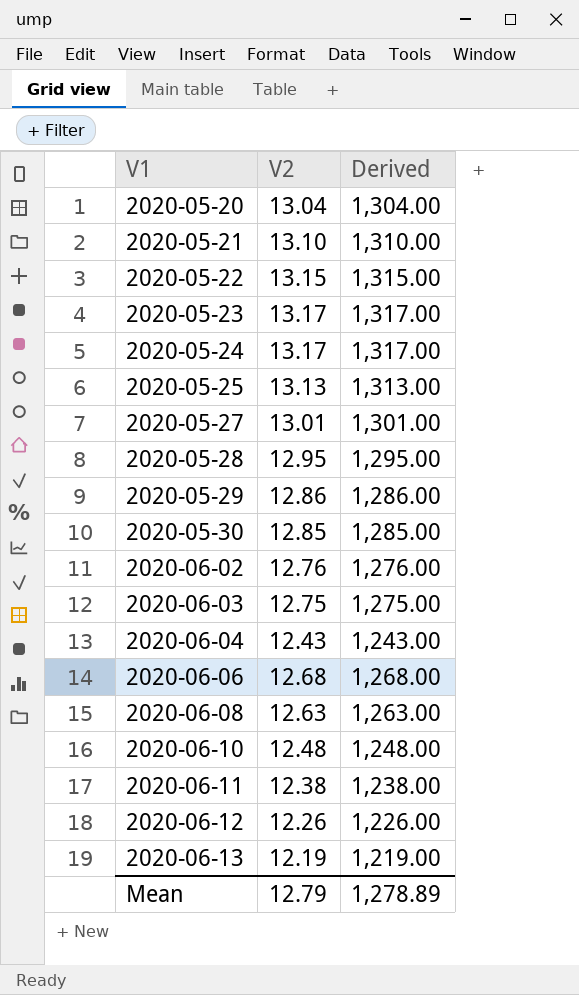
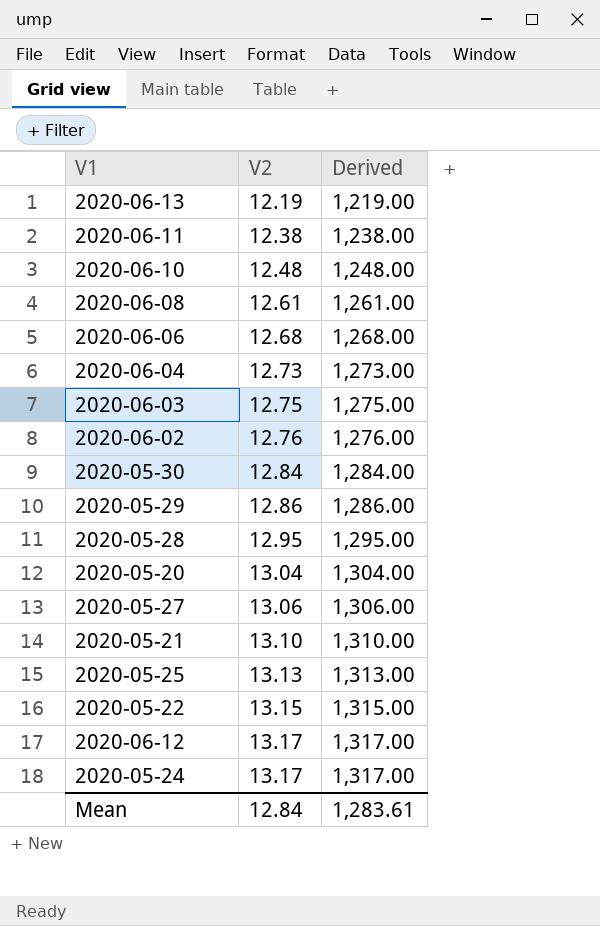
row order: V1 ascending -> V2 ascending
row 2020-05-23: 13.17 | 1,317.00 -> none
2020-06-08 | V2: 12.63 -> 12.61
2020-06-08 | Derived: 1,263.00 -> 1,261.00
2020-06-04 | V2: 12.43 -> 12.73
2020-06-04 | Derived: 1,243.00 -> 1,273.00
2020-05-30 | V2: 12.85 -> 12.84
2020-05-30 | Derived: 1,285.00 -> 1,284.00
2020-05-27 | V2: 13.01 -> 13.06
2020-05-27 | Derived: 1,301.00 -> 1,306.00
2020-06-12 | V2: 12.26 -> 13.17
2020-06-12 | Derived: 1,226.00 -> 1,317.00
Mean | V2: 12.79 -> 12.84
Mean | Derived: 1,278.89 -> 1,283.61

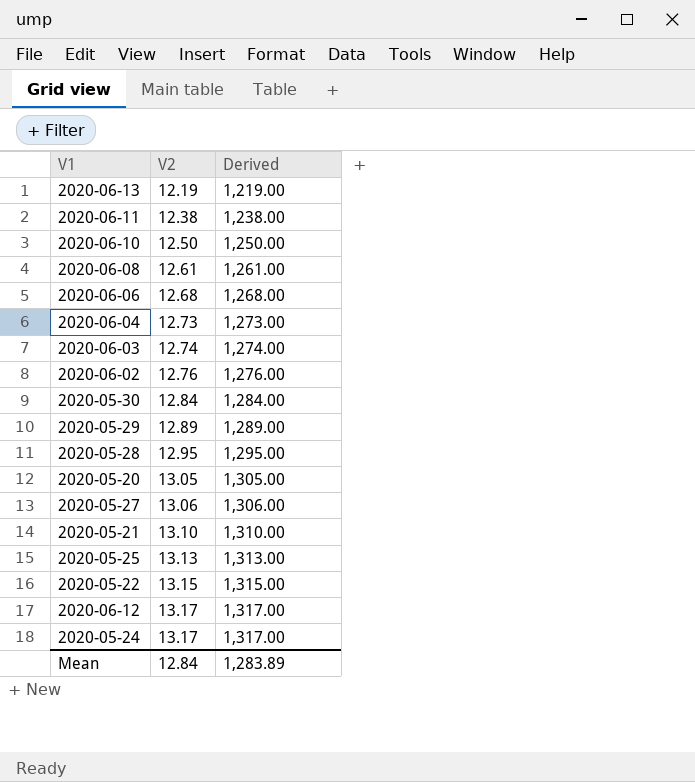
2020-06-10 | V2: 12.48 -> 12.50
2020-06-10 | Derived: 1,248.00 -> 1,250.00
2020-06-03 | V2: 12.75 -> 12.74
2020-06-03 | Derived: 1,275.00 -> 1,274.00
2020-05-29 | V2: 12.86 -> 12.89
2020-05-29 | Derived: 1,286.00 -> 1,289.00
2020-05-20 | V2: 13.04 -> 13.05
2020-05-20 | Derived: 1,304.00 -> 1,305.00
Mean | Derived: 1,283.61 -> 1,283.89

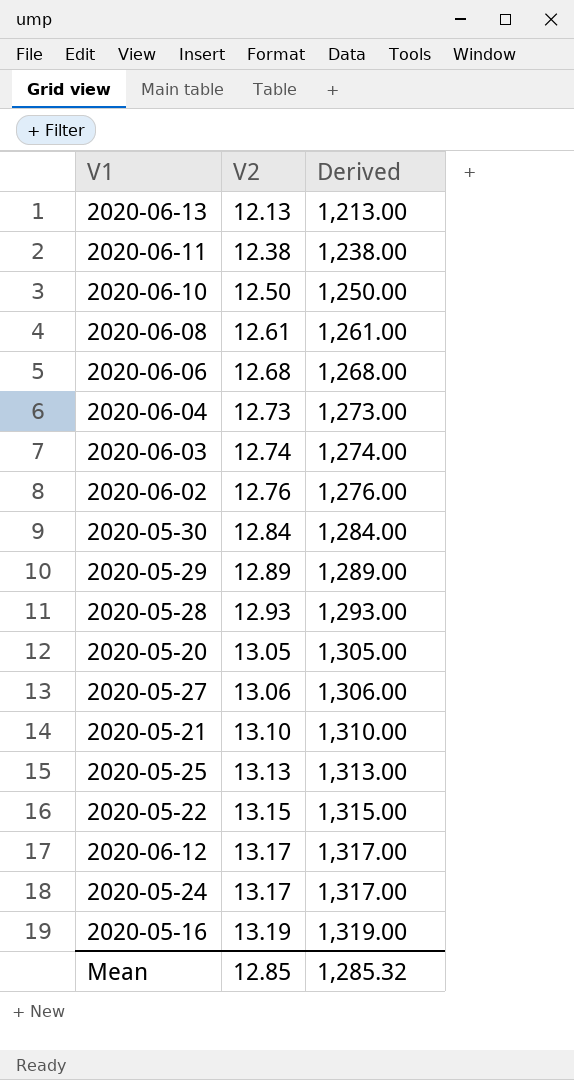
2020-06-13 | V2: 12.19 -> 12.13
2020-06-13 | Derived: 1,219.00 -> 1,213.00
2020-05-28 | V2: 12.95 -> 12.93
2020-05-28 | Derived: 1,295.00 -> 1,293.00
row 2020-05-16: none -> 13.19 | 1,319.00
Mean | V2: 12.84 -> 12.85
Mean | Derived: 1,283.89 -> 1,285.32

